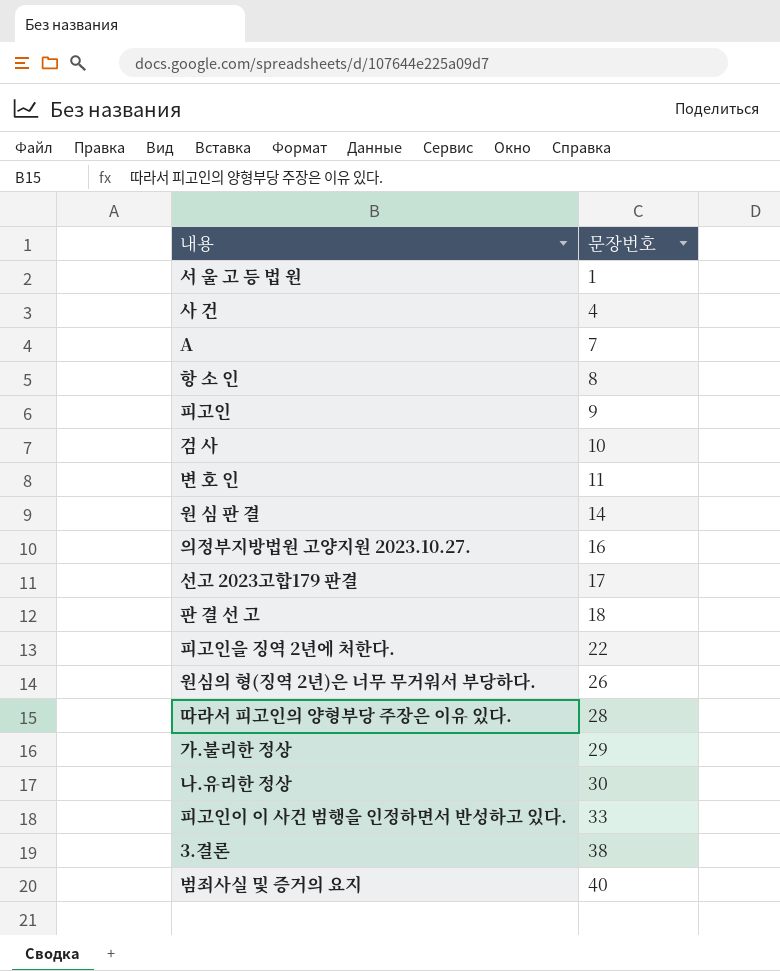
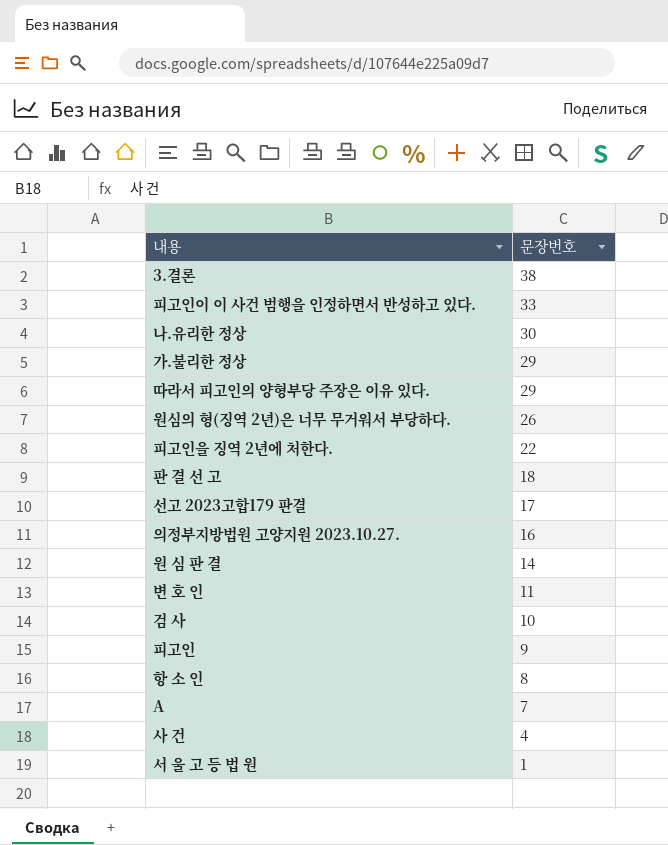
row order: 문장번호 ascending -> 문장번호 descending
row 범죄사실 및 증거의 요지: 40 -> none
따라서 피고인의 양형부당 주장은 이유 있다. | 문장번호: 28 -> 29

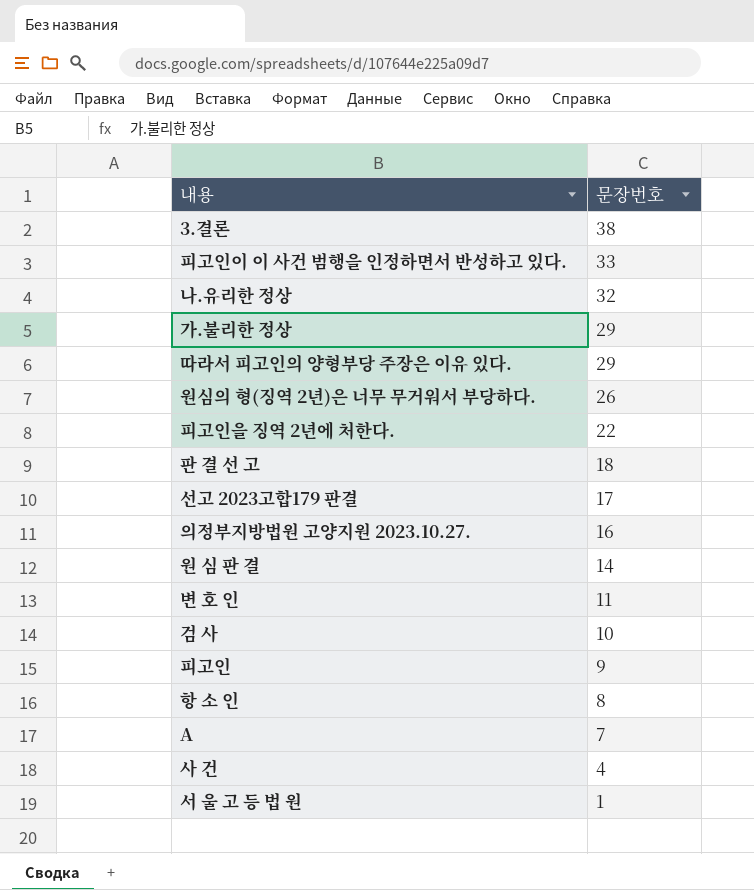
나.유리한 정상 | 문장번호: 30 -> 32

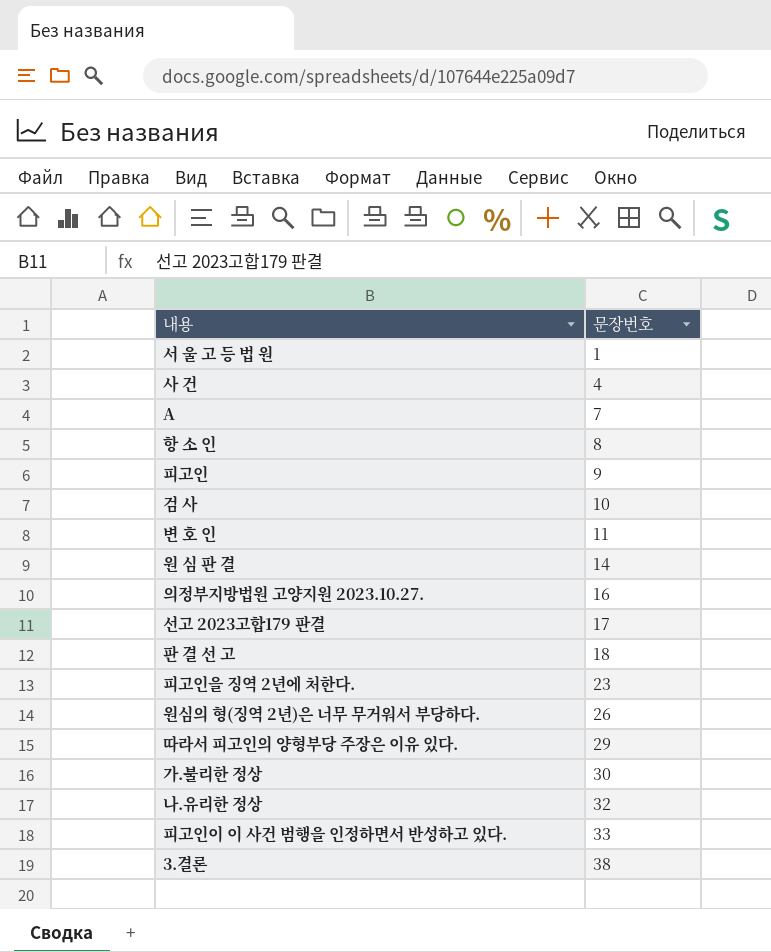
row order: 문장번호 descending -> 문장번호 ascending
피고인을 징역 2년에 처한다. | 문장번호: 22 -> 23
가.불리한 정상 | 문장번호: 29 -> 30

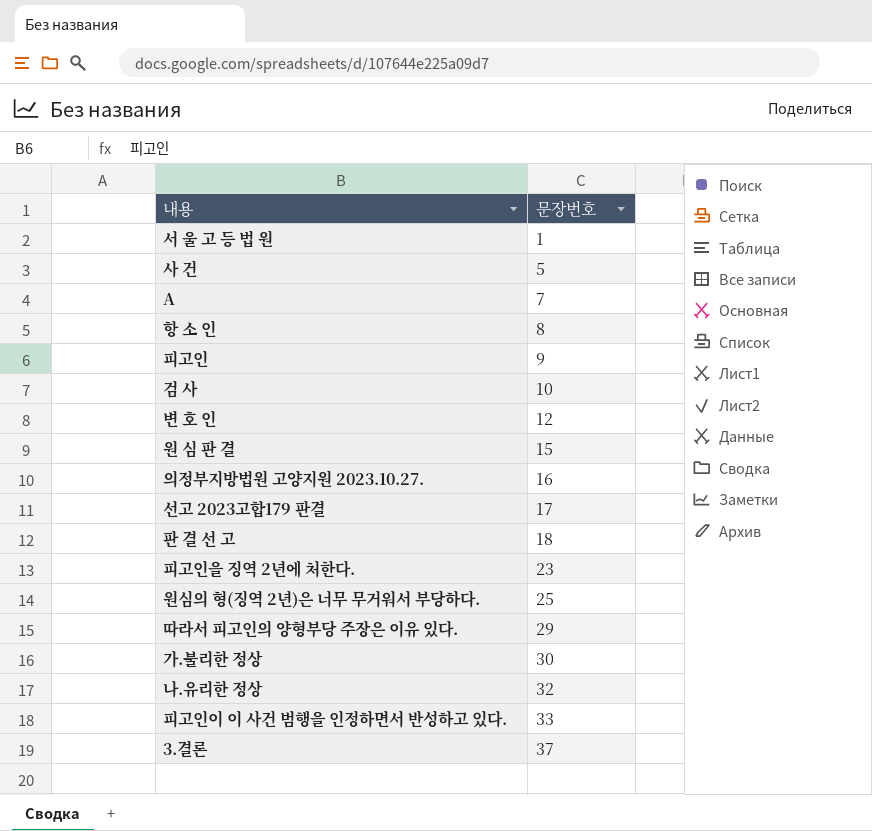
사 건 | 문장번호: 4 -> 5
변 호 인 | 문장번호: 11 -> 12
원 심 판 결 | 문장번호: 14 -> 15
원심의 형(징역 2년)은 너무 무거워서 부당하다. | 문장번호: 26 -> 25
3.결론 | 문장번호: 38 -> 37

